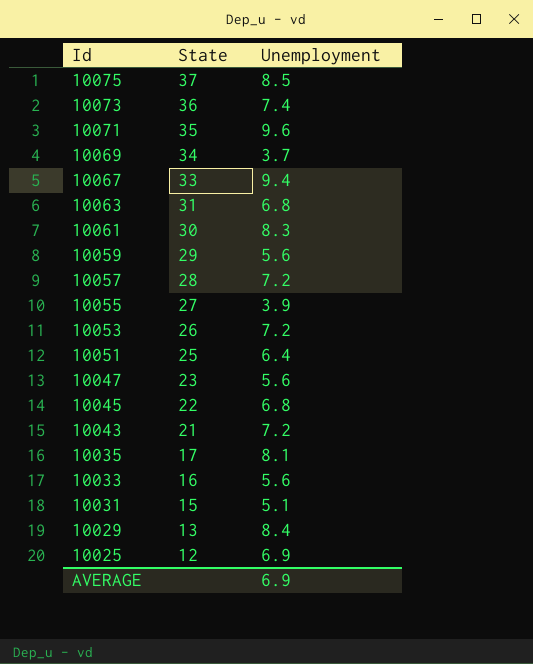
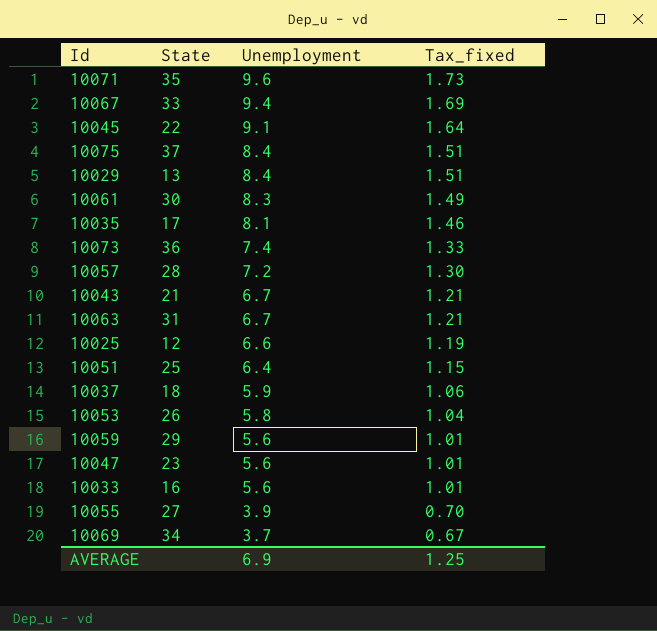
row order: Id descending -> Unemployment descending
column Tax_fixed | formula: none -> [Unemployment] * 0.18
row 10031: 15 | 5.1 -> none
10045 | Unemployment: 6.8 -> 9.1
10075 | Unemployment: 8.5 -> 8.4
10043 | Unemployment: 7.2 -> 6.7
10063 | Unemployment: 6.8 -> 6.7
10025 | Unemployment: 6.9 -> 6.6
row 10037: none -> 18 | 5.9 | 1.06
10053 | Unemployment: 7.2 -> 5.8

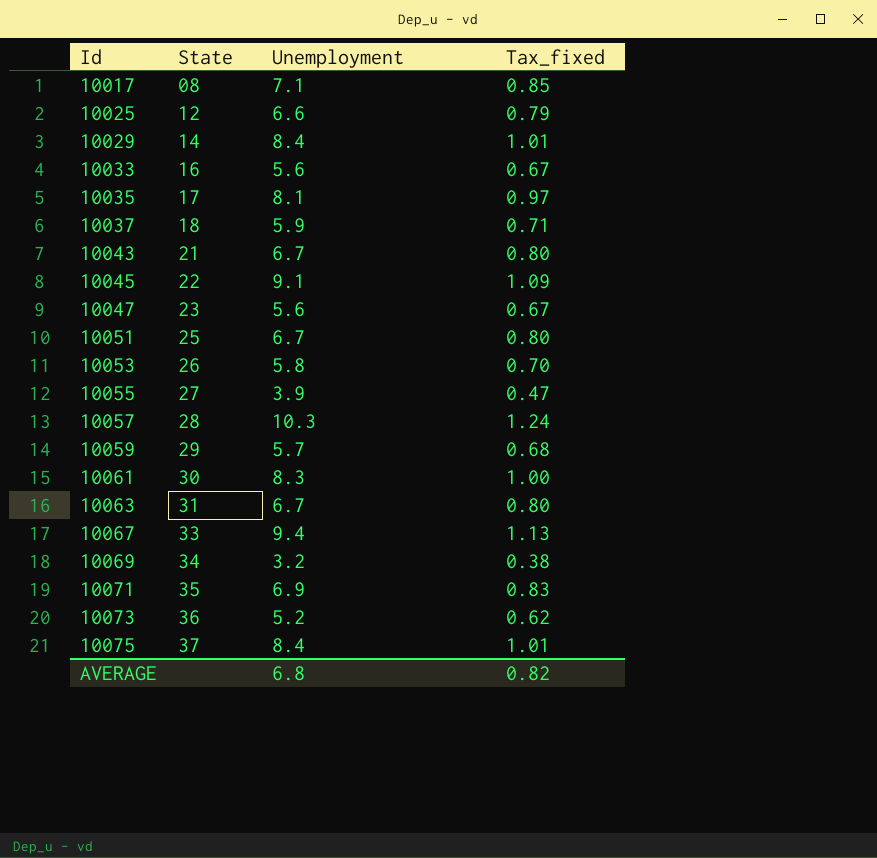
row order: Unemployment descending -> Id ascending
column Tax_fixed | formula: [Unemployment] * 0.18 -> [Unemployment] * 0.12
row 10017: none -> 08 | 7.1 | 0.85
10029 | State: 13 -> 14
10051 | Unemployment: 6.4 -> 6.7
10057 | Unemployment: 7.2 -> 10.3
10059 | Unemployment: 5.6 -> 5.7
10069 | Unemployment: 3.7 -> 3.2
10071 | Unemployment: 9.6 -> 6.9
10073 | Unemployment: 7.4 -> 5.2
AVERAGE | Unemployment: 6.9 -> 6.8
AVERAGE | Tax_fixed: 1.25 -> 0.82

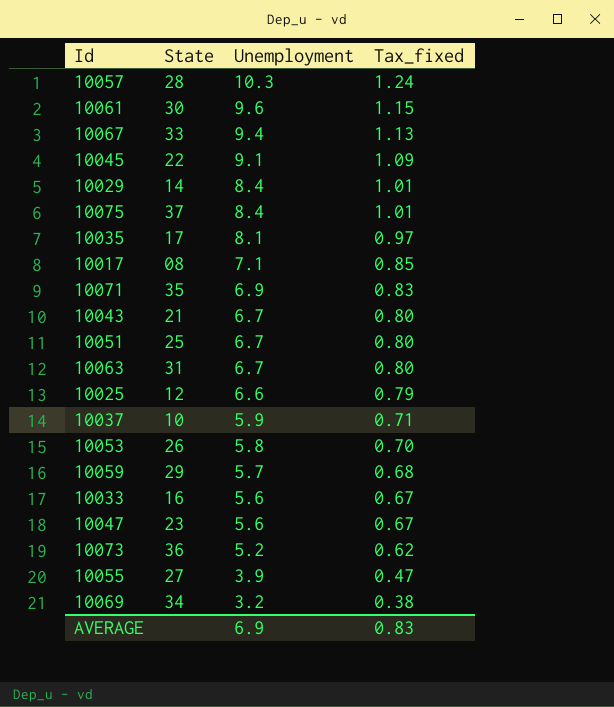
row order: Id ascending -> Unemployment descending
10061 | Unemployment: 8.3 -> 9.6
10061 | Tax_fixed: 1.00 -> 1.15
10037 | State: 18 -> 10
AVERAGE | Unemployment: 6.8 -> 6.9
AVERAGE | Tax_fixed: 0.82 -> 0.83

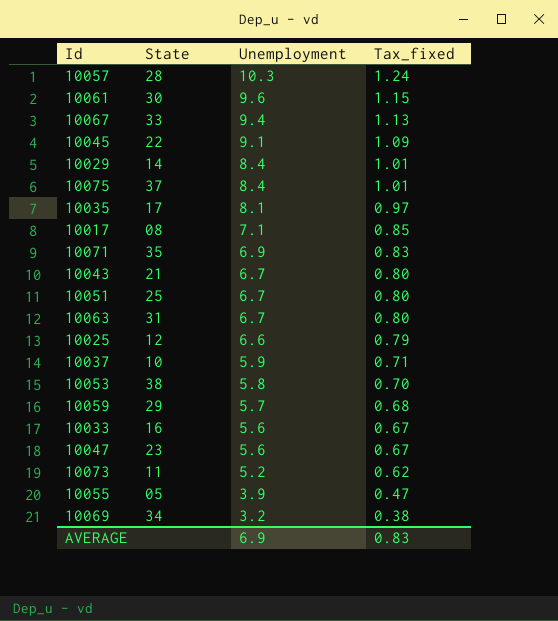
10053 | State: 26 -> 38
10073 | State: 36 -> 11
10055 | State: 27 -> 05

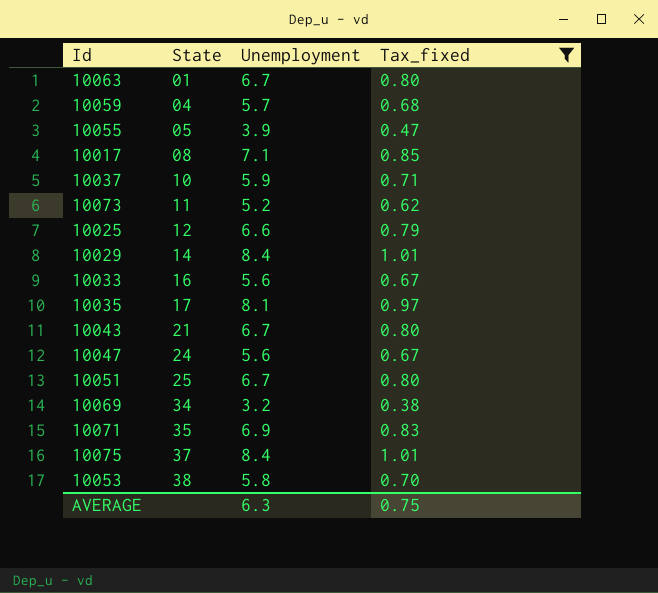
filter: none -> Tax_fixed <= 1.01
row order: Unemployment descending -> State ascending
10063 | State: 31 -> 01
10059 | State: 29 -> 04
10047 | State: 23 -> 24
AVERAGE | Unemployment: 6.9 -> 6.3
AVERAGE | Tax_fixed: 0.83 -> 0.75

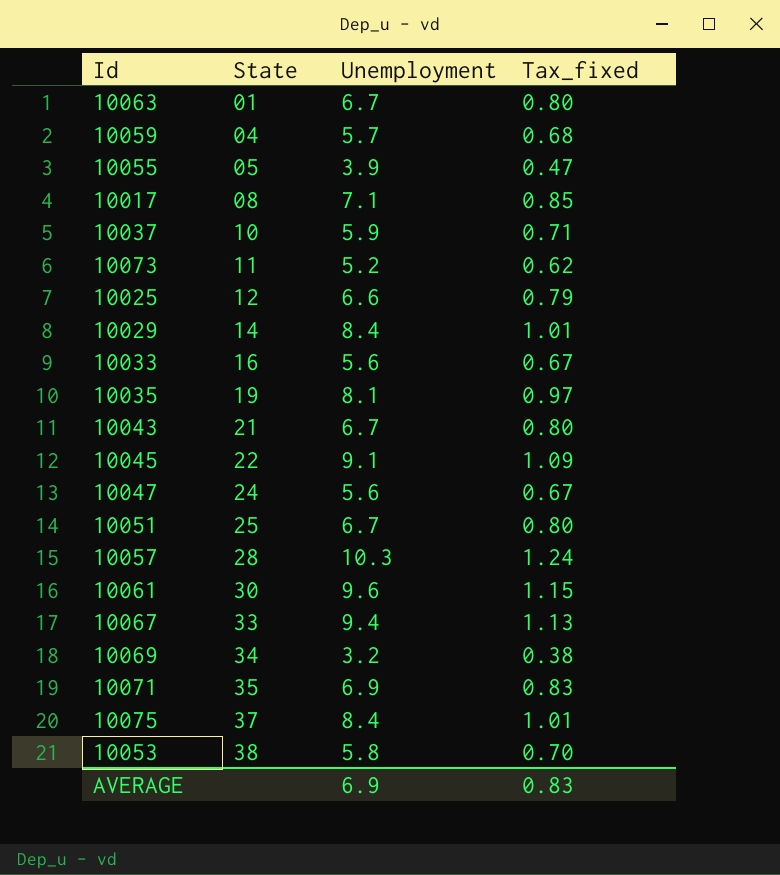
filter: Tax_fixed <= 1.01 -> none
10035 | State: 17 -> 19
AVERAGE | Unemployment: 6.3 -> 6.9
AVERAGE | Tax_fixed: 0.75 -> 0.83

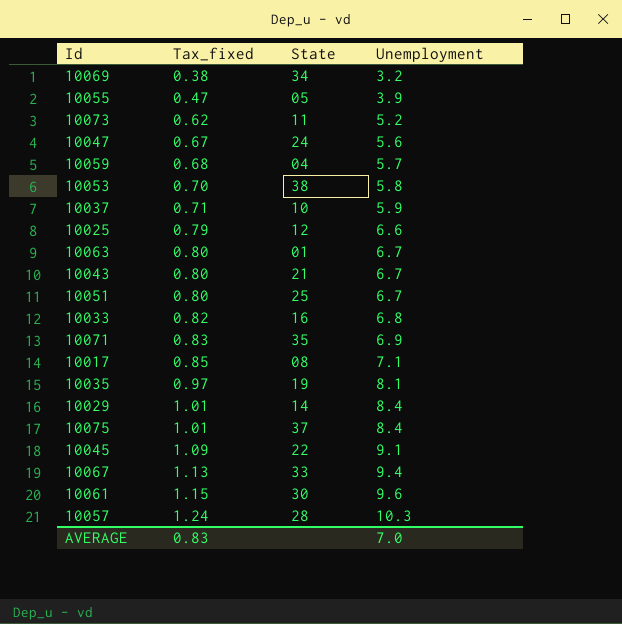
row order: State ascending -> Tax_fixed ascending
column Tax_fixed | position: 4 -> 2
10033 | Tax_fixed: 0.67 -> 0.82
10033 | Unemployment: 5.6 -> 6.8
AVERAGE | Unemployment: 6.9 -> 7.0

